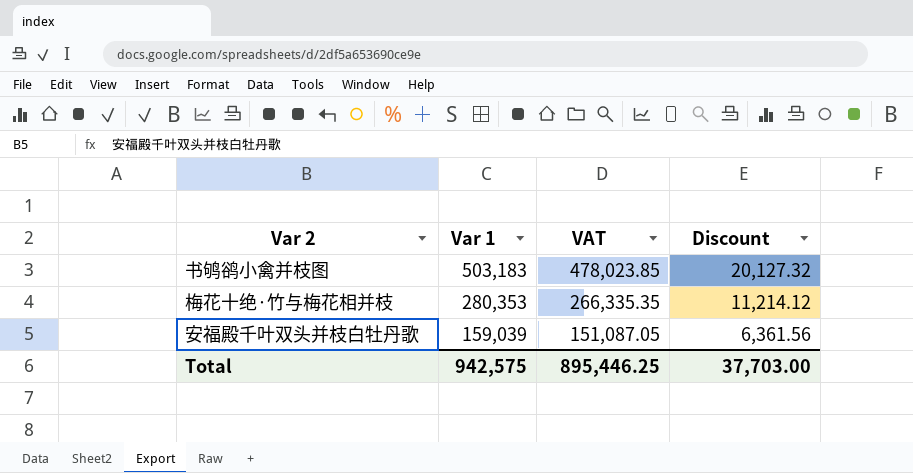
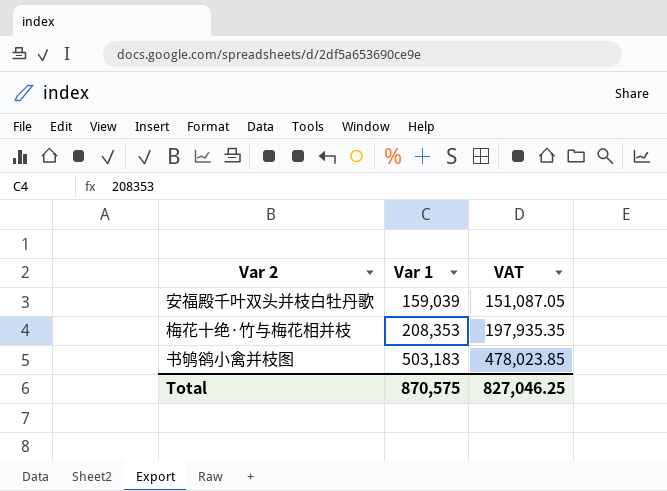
row order: Var 1 descending -> Var 1 ascending
column Discount | formula: [Var 1] * 0.04 -> none
梅花十绝·竹与梅花相并枝 | Var 1: 280,353 -> 208,353
梅花十绝·竹与梅花相并枝 | VAT: 266,335.35 -> 197,935.35
Total | Var 1: 942,575 -> 870,575
Total | VAT: 895,446.25 -> 827,046.25

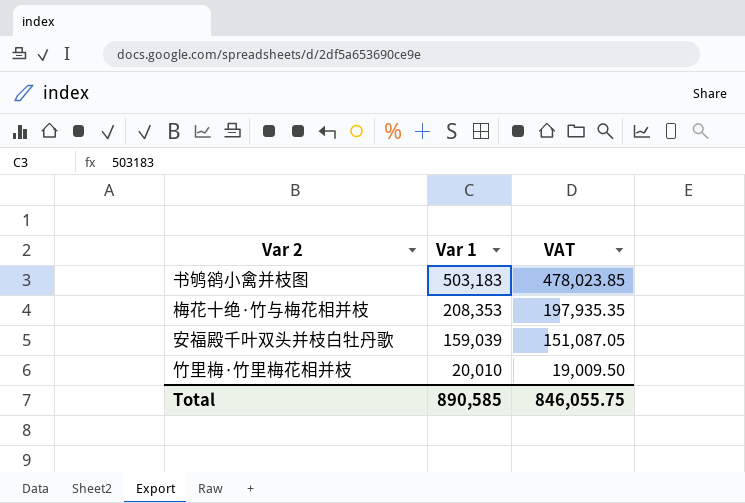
row order: Var 1 ascending -> Var 1 descending
row 竹里梅·竹里梅花相并枝: none -> 20,010 | 19,009.50
Total | Var 1: 870,575 -> 890,585
Total | VAT: 827,046.25 -> 846,055.75

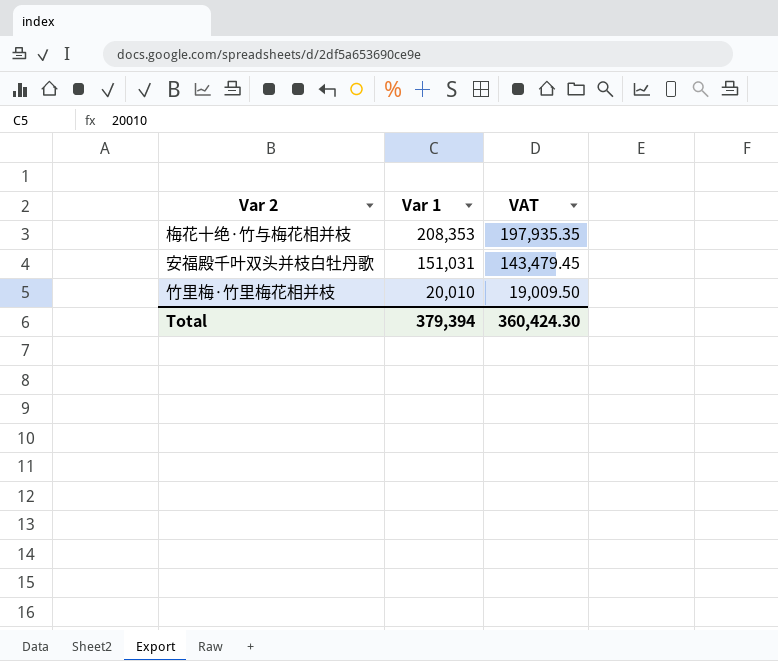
row 书鸲鹆小禽并枝图: 503,183 | 478,023.85 -> none
安福殿千叶双头并枝白牡丹歌 | Var 1: 159,039 -> 151,031
安福殿千叶双头并枝白牡丹歌 | VAT: 151,087.05 -> 143,479.45
Total | Var 1: 890,585 -> 379,394
Total | VAT: 846,055.75 -> 360,424.30

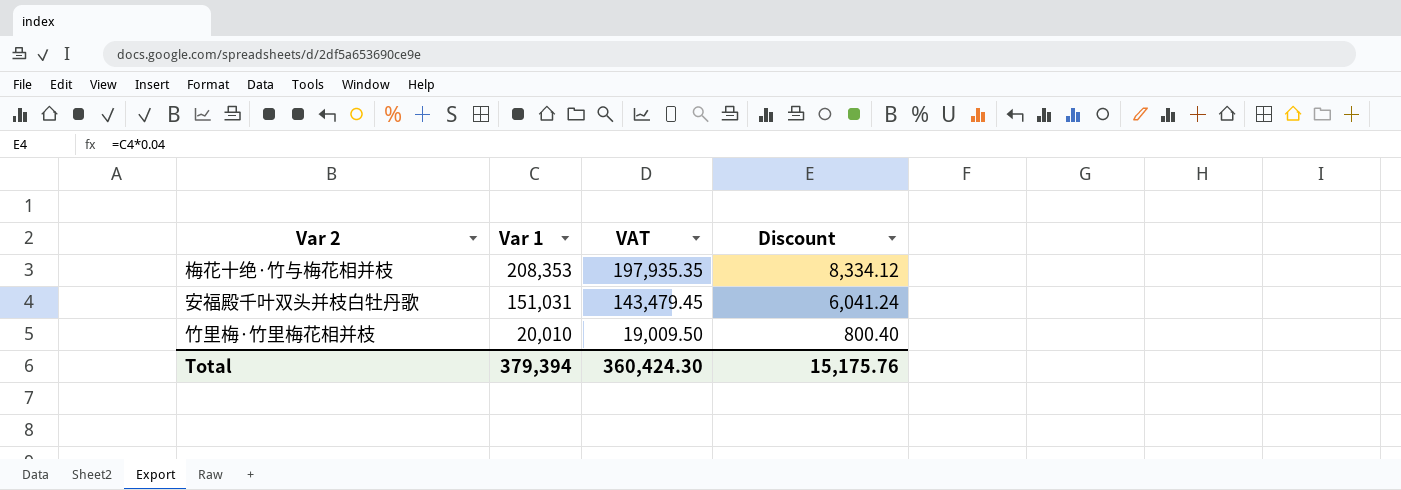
column Discount | formula: none -> [Var 1] * 0.04

